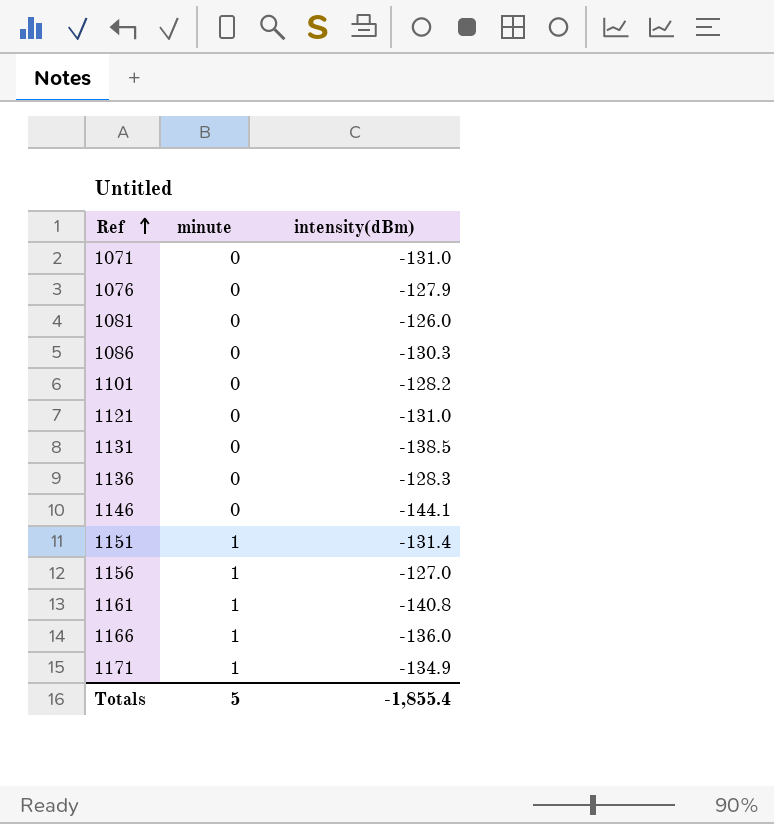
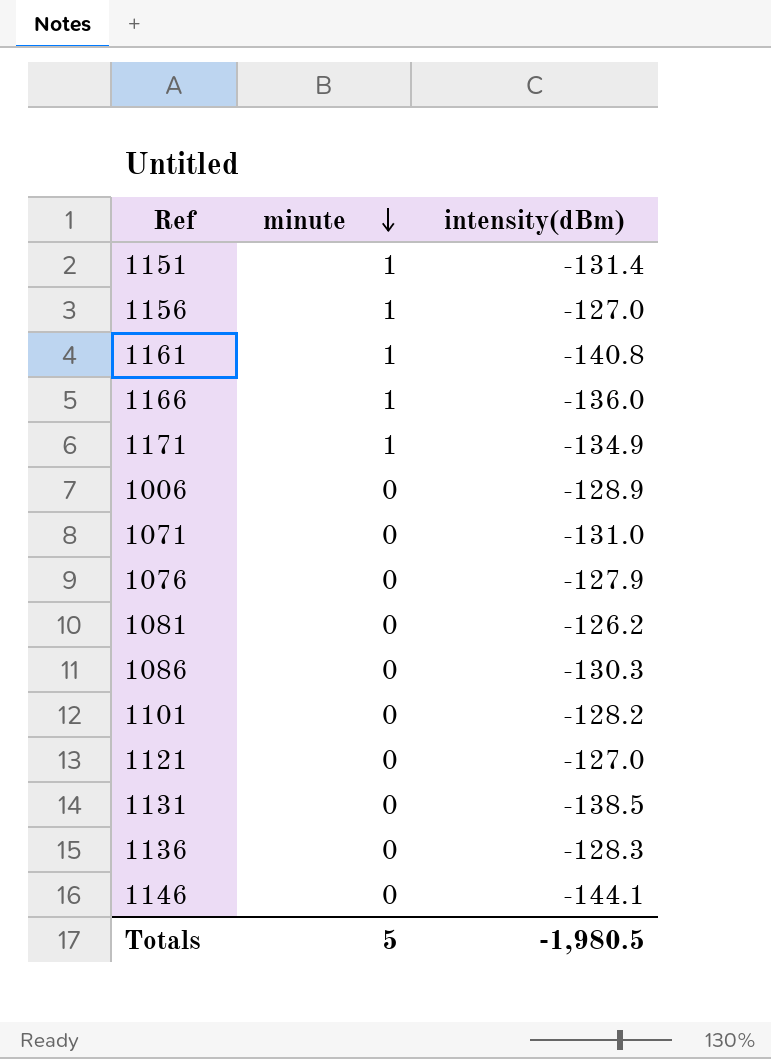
row order: Ref ascending -> minute descending
row 1006: none -> 0 | -128.9
1081 | intensity(dBm): -126.0 -> -126.2
1121 | intensity(dBm): -131.0 -> -127.0
Totals | intensity(dBm): -1,855.4 -> -1,980.5

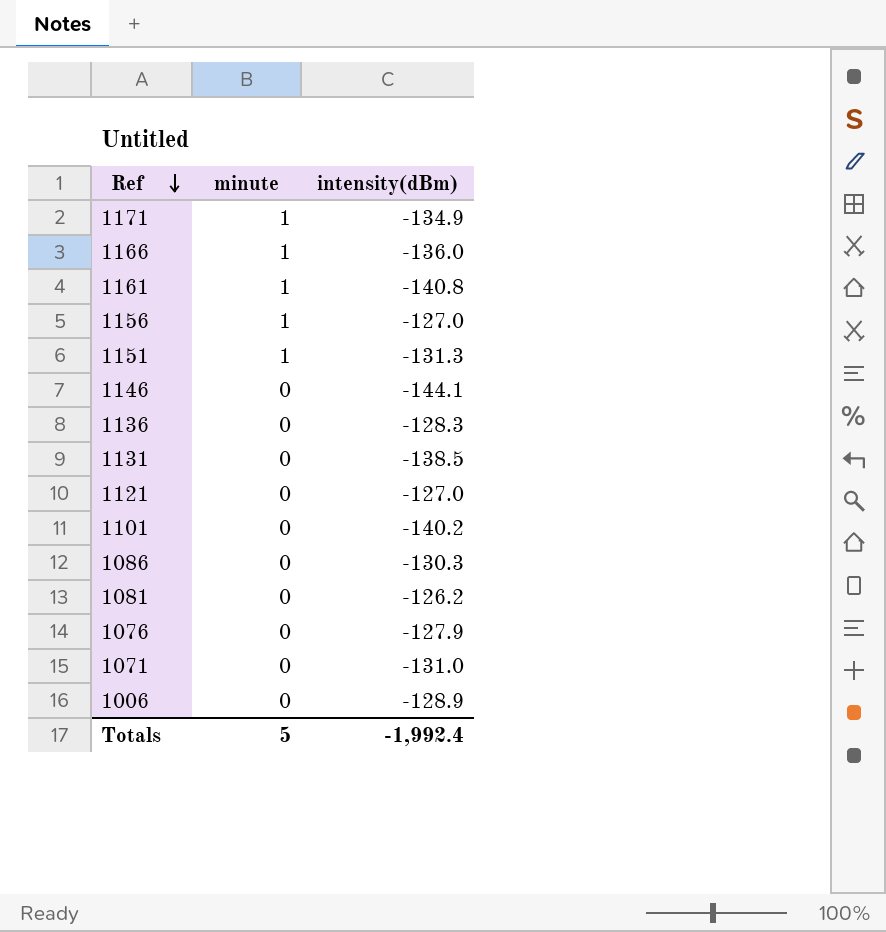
row order: minute descending -> Ref descending
1151 | intensity(dBm): -131.4 -> -131.3
1101 | intensity(dBm): -128.2 -> -140.2
Totals | intensity(dBm): -1,980.5 -> -1,992.4

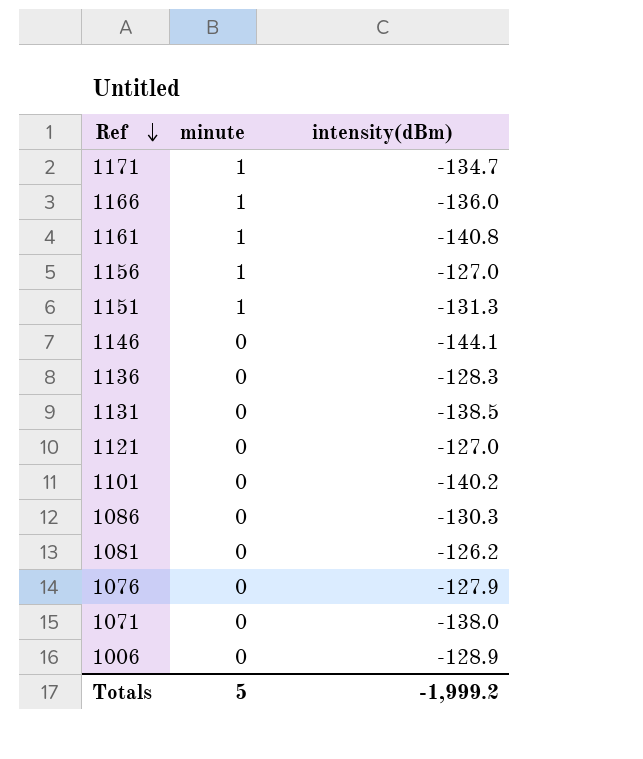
1171 | intensity(dBm): -134.9 -> -134.7
1071 | intensity(dBm): -131.0 -> -138.0
Totals | intensity(dBm): -1,992.4 -> -1,999.2

